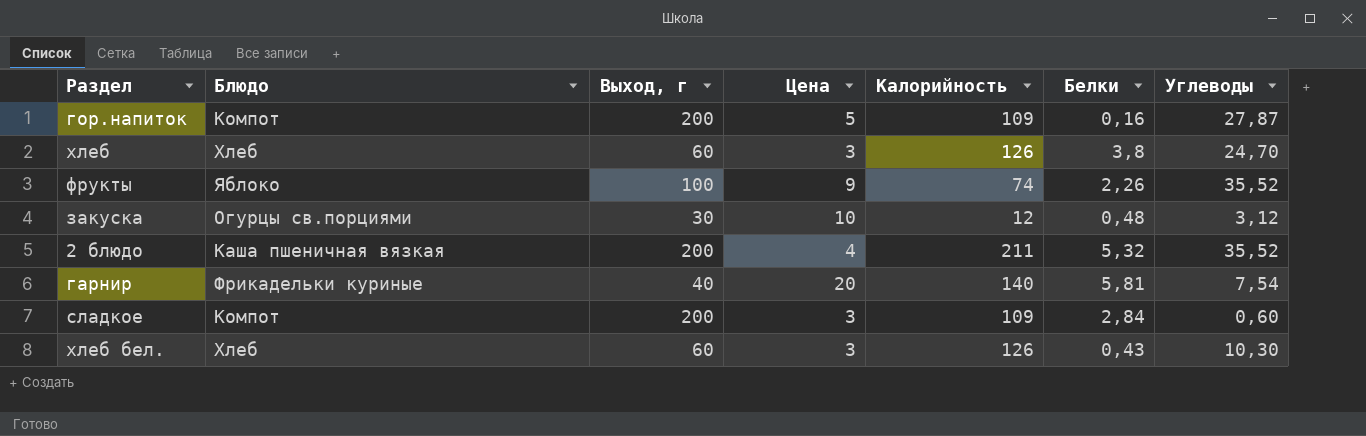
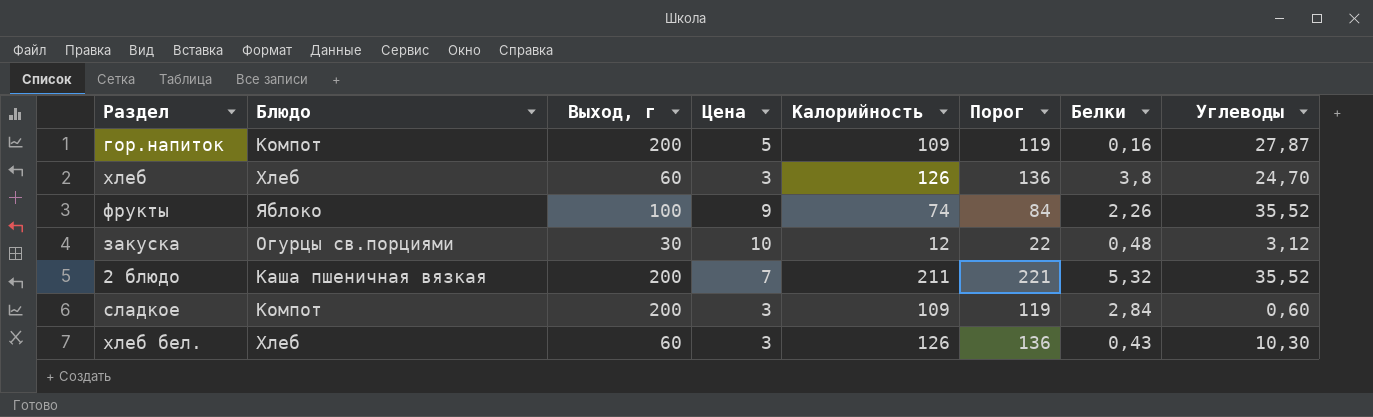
column Порог | formula: none -> [Калорийность] + 10
row гарнир: Фрикадельки куриные | 40 | 20 | 140 | 5,81 | 7,54 -> none
2 блюдо | Цена: 4 -> 7

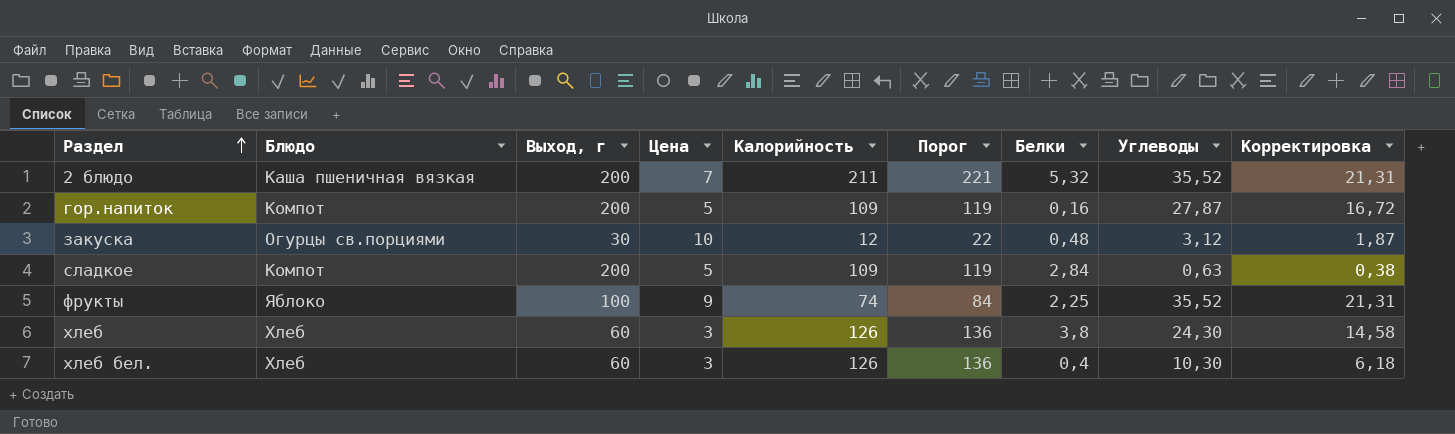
row order: none -> Раздел ascending
column Корректировка | formula: none -> [Углеводы] * 0,6
сладкое | Цена: 3 -> 5
сладкое | Углеводы: 0,60 -> 0,63
фрукты | Белки: 2,26 -> 2,25
хлеб | Углеводы: 24,70 -> 24,30
хлеб бел. | Белки: 0,43 -> 0,4

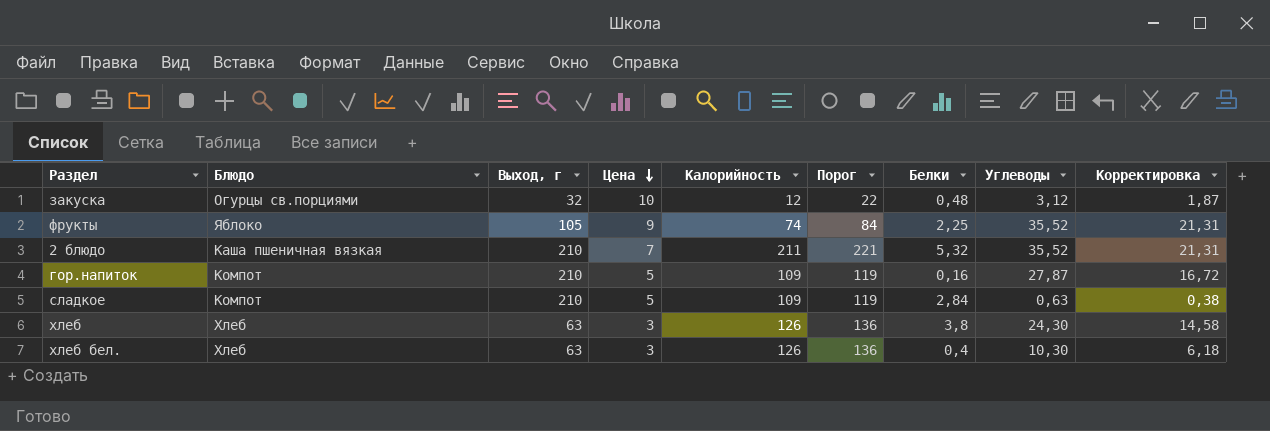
row order: Раздел ascending -> Цена descending
закуска | Выход, г: 30 -> 32
фрукты | Выход, г: 100 -> 105
2 блюдо | Выход, г: 200 -> 210
гор.напиток | Выход, г: 200 -> 210
сладкое | Выход, г: 200 -> 210
хлеб | Выход, г: 60 -> 63
хлеб бел. | Выход, г: 60 -> 63

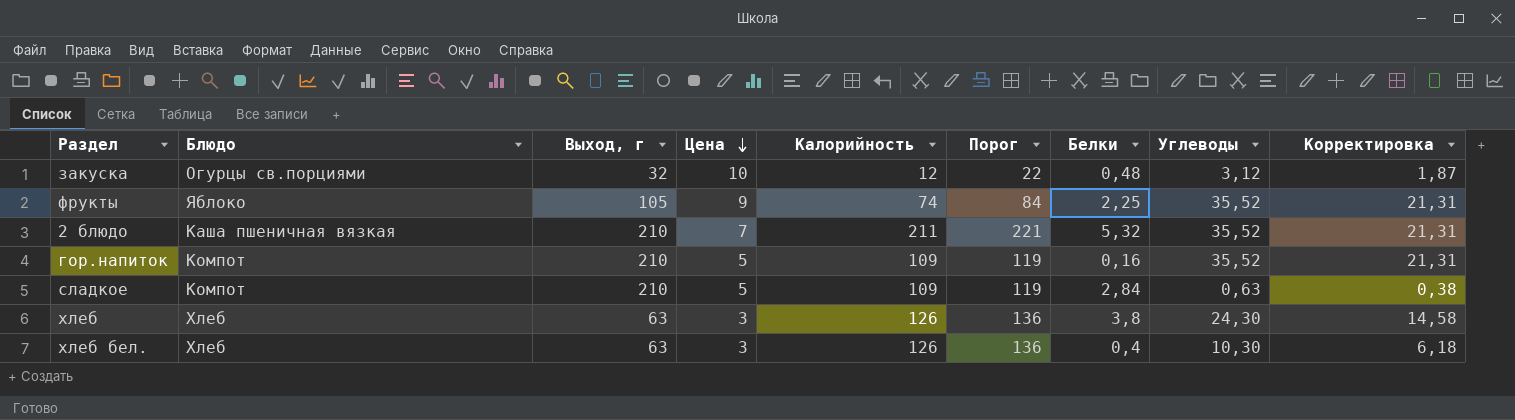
гор.напиток | Углеводы: 27,87 -> 35,52
гор.напиток | Корректировка: 16,72 -> 21,31

